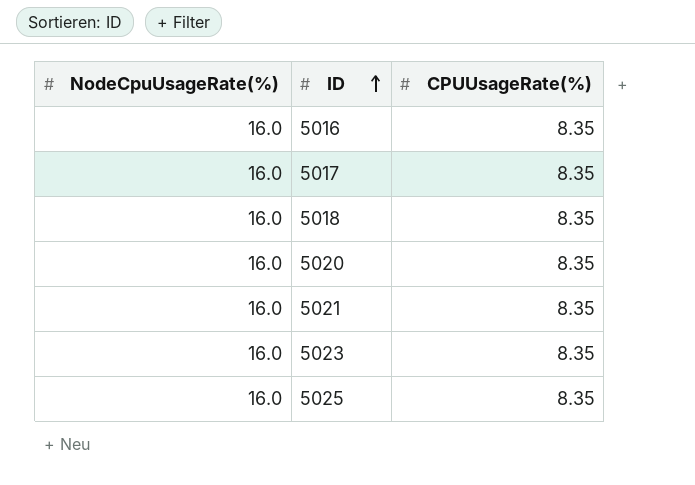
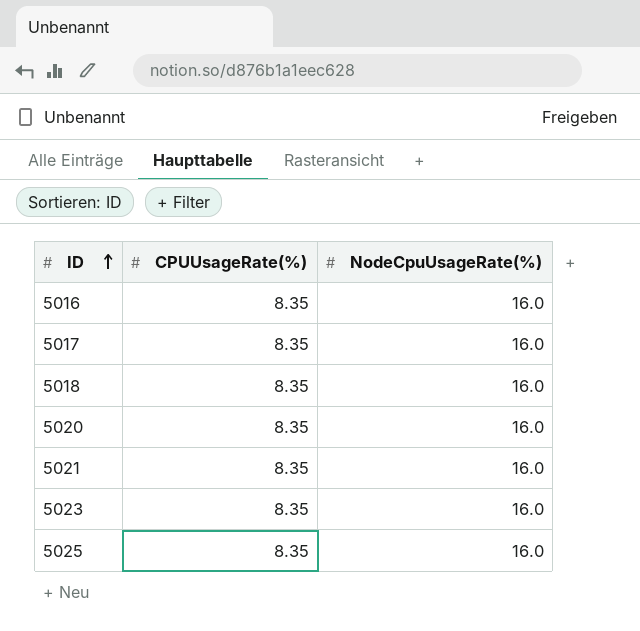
column NodeCpuUsageRate(%) | position: 1 -> 3

